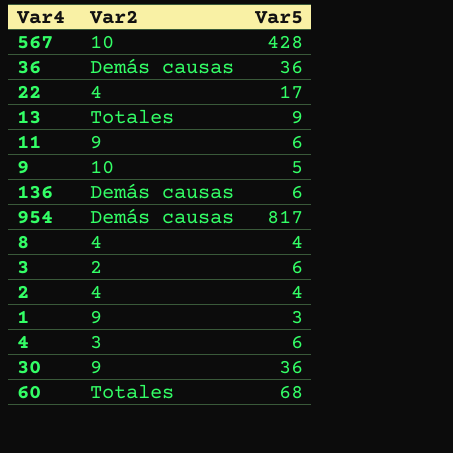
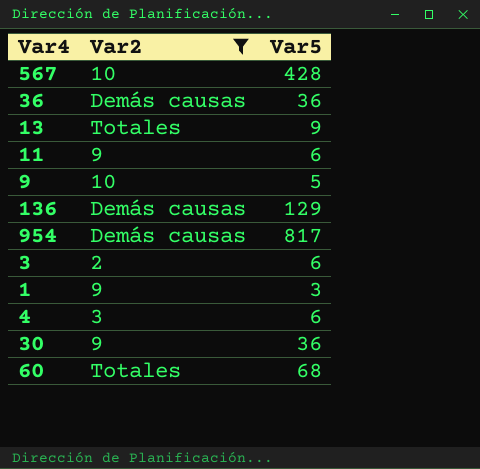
filter: none -> Var2 != 4
136 | Var5: 6 -> 129

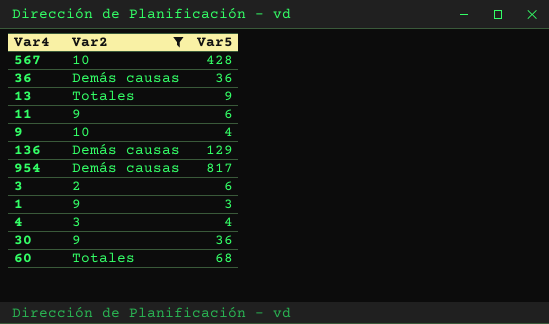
9 | Var5: 5 -> 4
4 | Var5: 6 -> 4

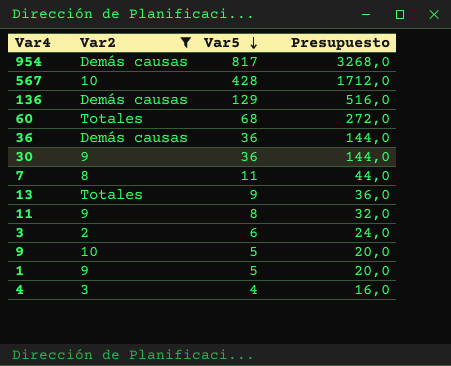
row order: none -> Var5 descending
column Presupuesto | formula: none -> [Var5] * 4
row 7: none -> 8 | 11 | 44,0
11 | Var5: 6 -> 8
9 | Var5: 4 -> 5
1 | Var5: 3 -> 5

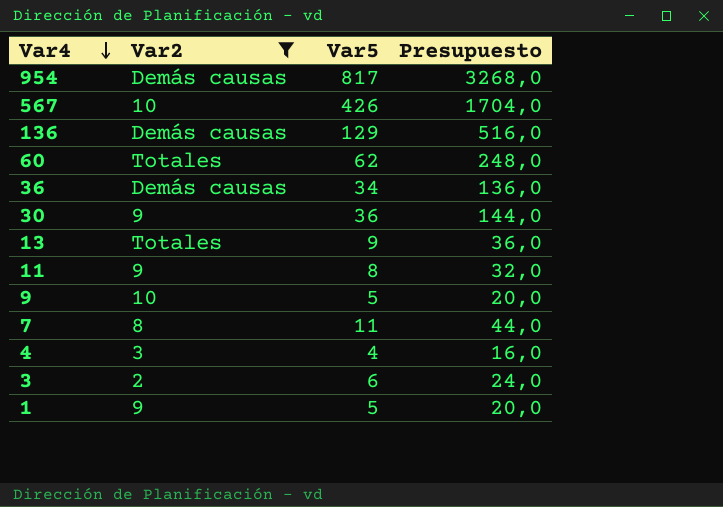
row order: Var5 descending -> Var4 descending
567 | Var5: 428 -> 426
567 | Presupuesto: 1712,0 -> 1704,0
60 | Var5: 68 -> 62
60 | Presupuesto: 272,0 -> 248,0
36 | Var5: 36 -> 34
36 | Presupuesto: 144,0 -> 136,0

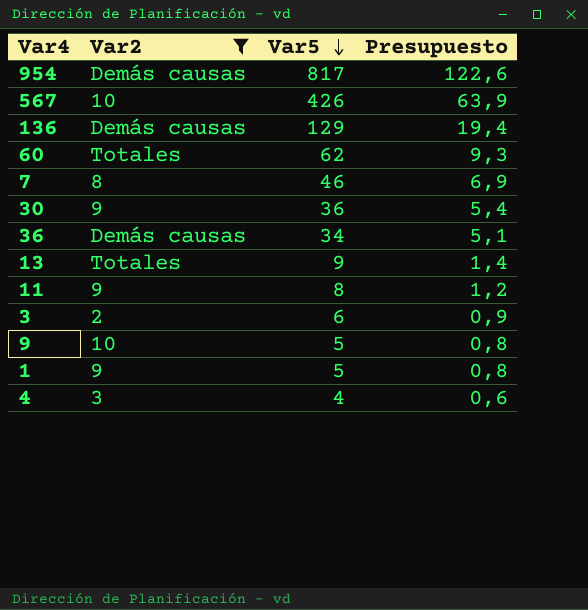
row order: Var4 descending -> Var5 descending
column Presupuesto | formula: [Var5] * 4 -> [Var5] * 0,15
7 | Var5: 11 -> 46

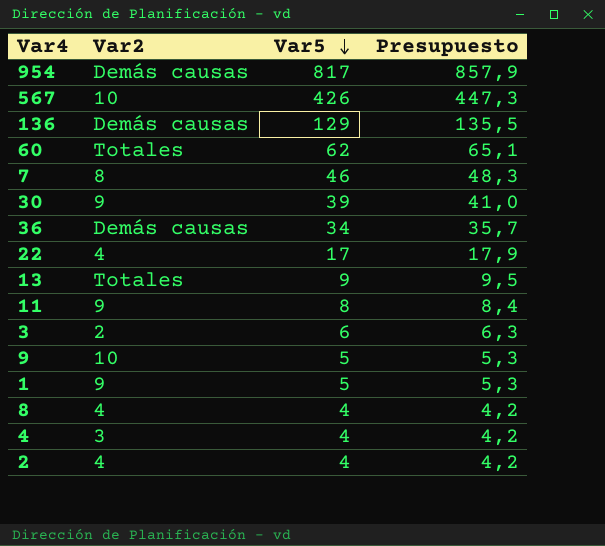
filter: Var2 != 4 -> none
column Presupuesto | formula: [Var5] * 0,15 -> [Var5] * 1,05
30 | Var5: 36 -> 39

